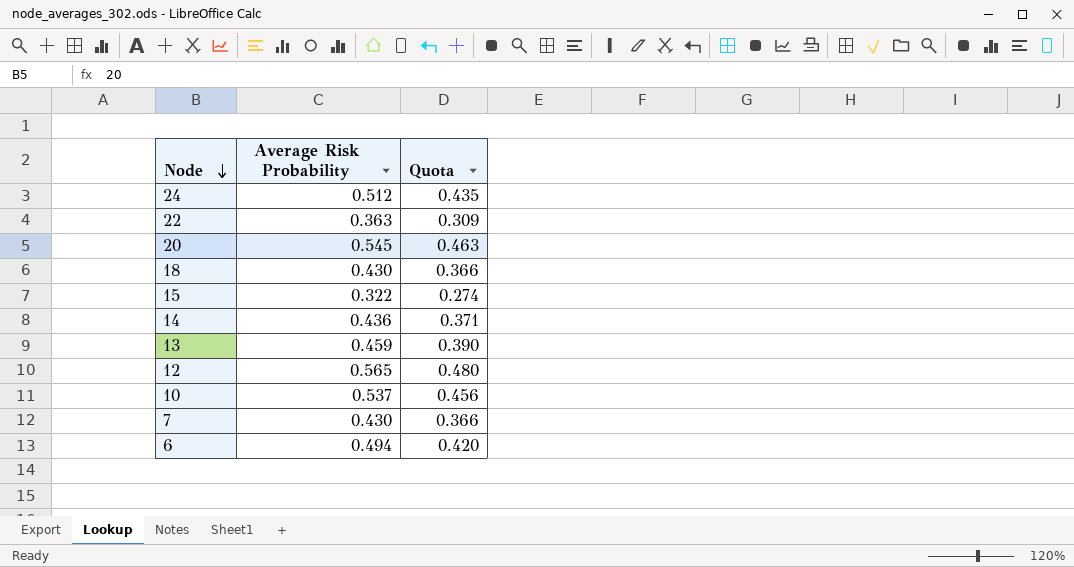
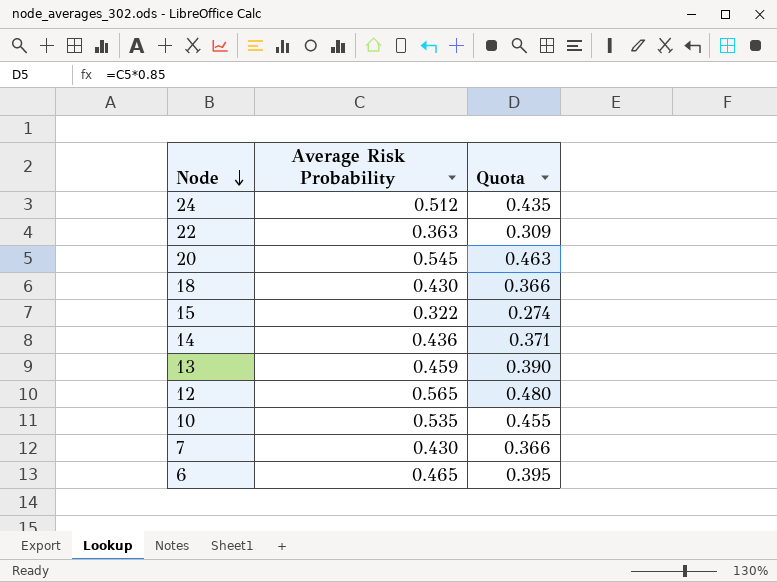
10 | Average Risk Probability: 0.537 -> 0.535
10 | Quota: 0.456 -> 0.455
6 | Average Risk Probability: 0.494 -> 0.465
6 | Quota: 0.420 -> 0.395

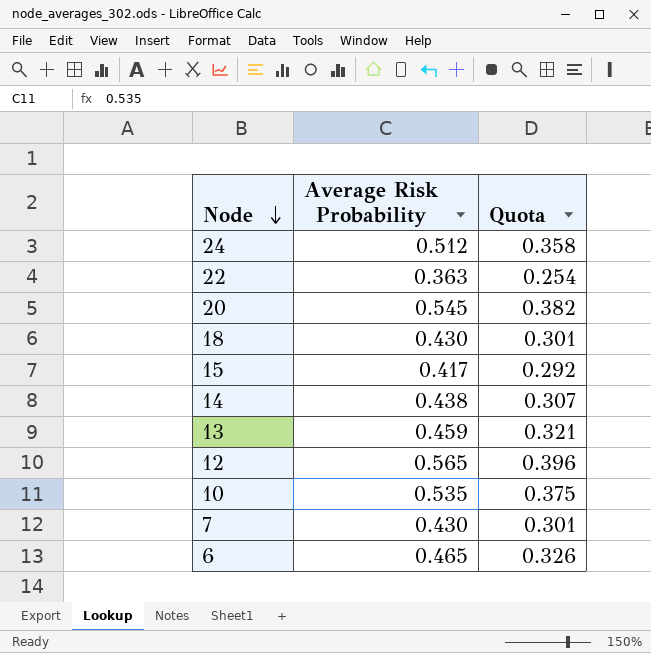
column Quota | formula: [Average Risk Probability] * 0.85 -> [Average Risk Probability] * 0.7
15 | Average Risk Probability: 0.322 -> 0.417
14 | Average Risk Probability: 0.436 -> 0.438

